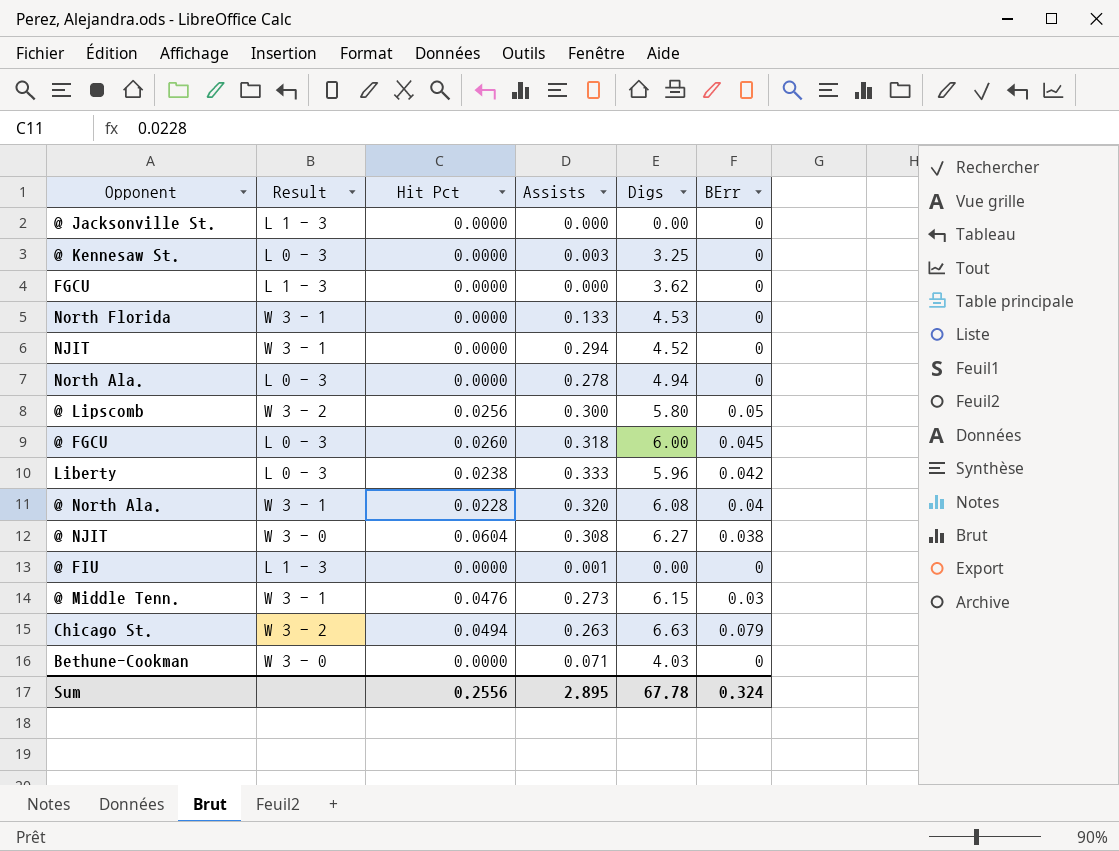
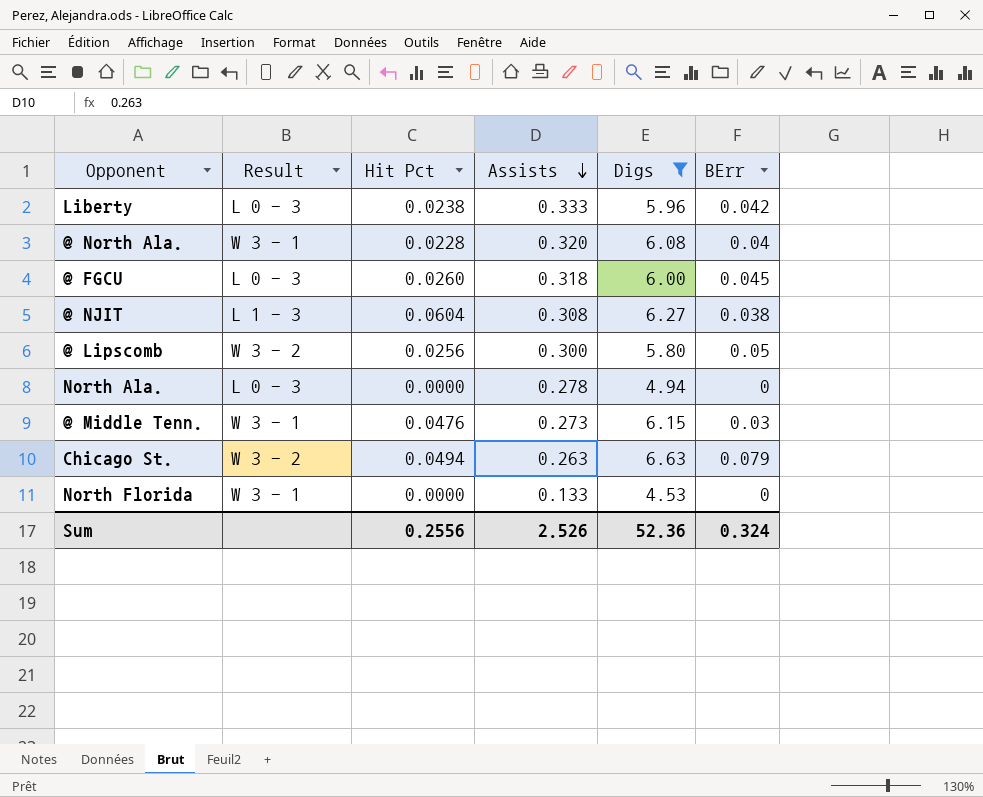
filter: none -> Digs >= 4.53
row order: none -> Assists descending
@ NJIT | Result: W 3 - 0 -> L 1 - 3
Sum | Assists: 2.895 -> 2.526
Sum | Digs: 67.78 -> 52.36

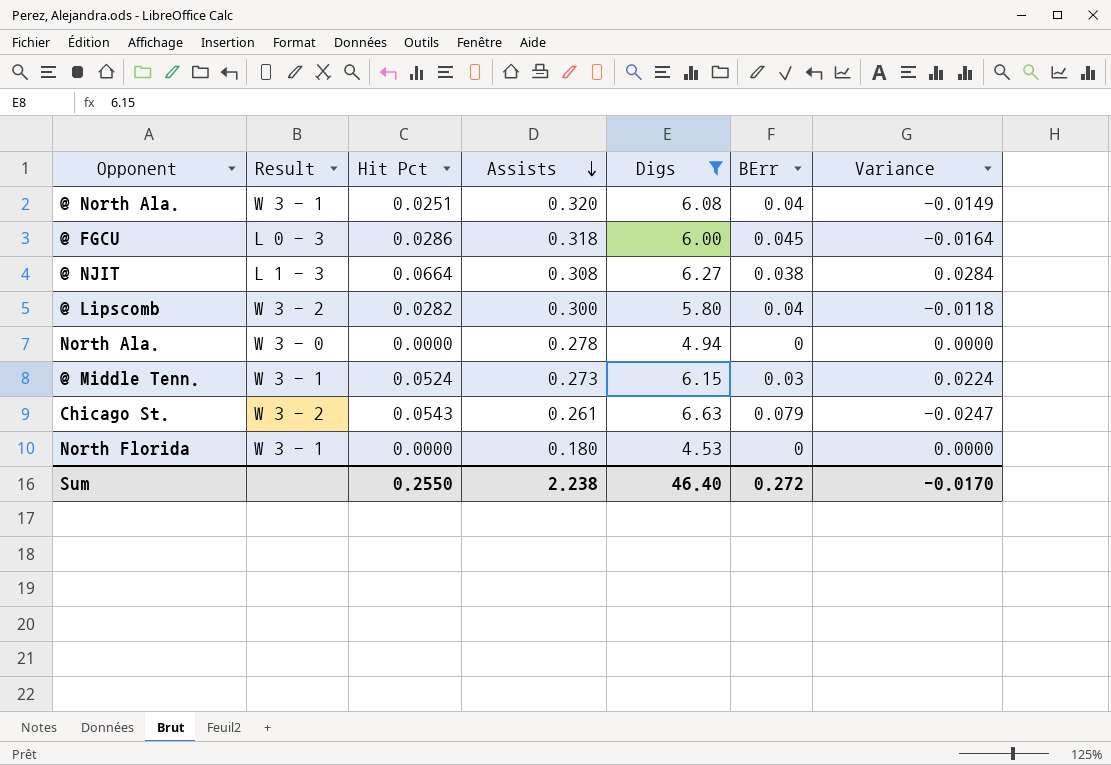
column Variance | formula: none -> [Hit Pct] - [BErr]
row Liberty: L 0 - 3 | 0.0238 | 0.333 | 5.96 | 0.042 -> none
@ North Ala. | Hit Pct: 0.0228 -> 0.0251
@ FGCU | Hit Pct: 0.0260 -> 0.0286
@ NJIT | Hit Pct: 0.0604 -> 0.0664
@ Lipscomb | Hit Pct: 0.0256 -> 0.0282
@ Lipscomb | BErr: 0.05 -> 0.04
North Ala. | Result: L 0 - 3 -> W 3 - 0
@ Middle Tenn. | Hit Pct: 0.0476 -> 0.0524
Chicago St. | Hit Pct: 0.0494 -> 0.0543
Chicago St. | Assists: 0.263 -> 0.261
North Florida | Assists: 0.133 -> 0.180
Sum | Hit Pct: 0.2556 -> 0.2550
Sum | Assists: 2.526 -> 2.238
Sum | Digs: 52.36 -> 46.40
Sum | BErr: 0.324 -> 0.272

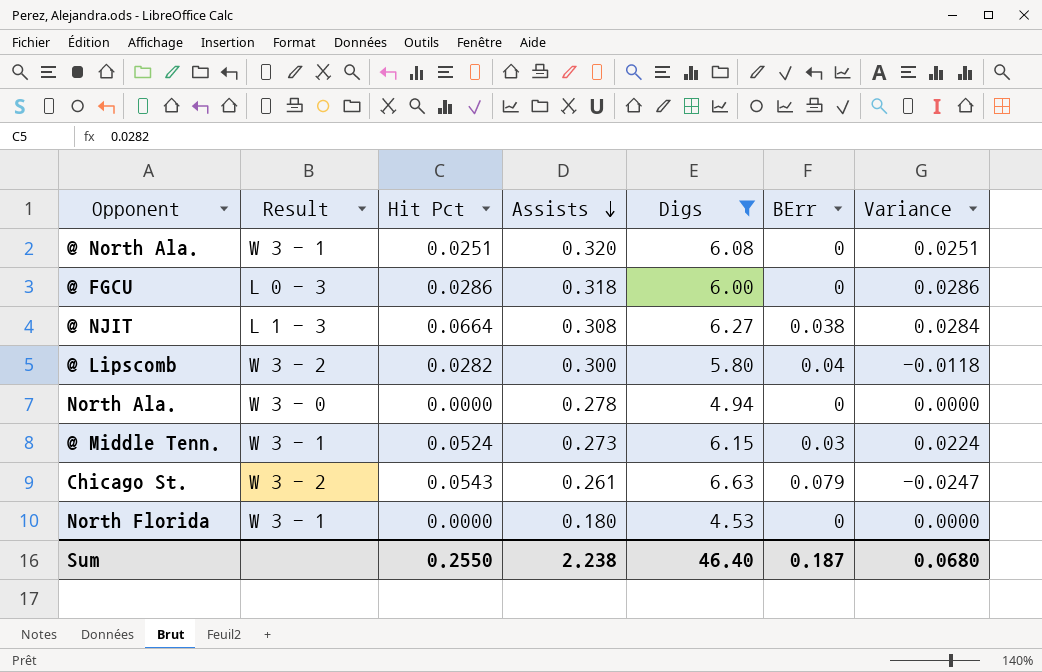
@ North Ala. | BErr: 0.04 -> 0
@ North Ala. | Variance: -0.0149 -> 0.0251
@ FGCU | BErr: 0.045 -> 0
@ FGCU | Variance: -0.0164 -> 0.0286
Sum | BErr: 0.272 -> 0.187
Sum | Variance: -0.0170 -> 0.0680

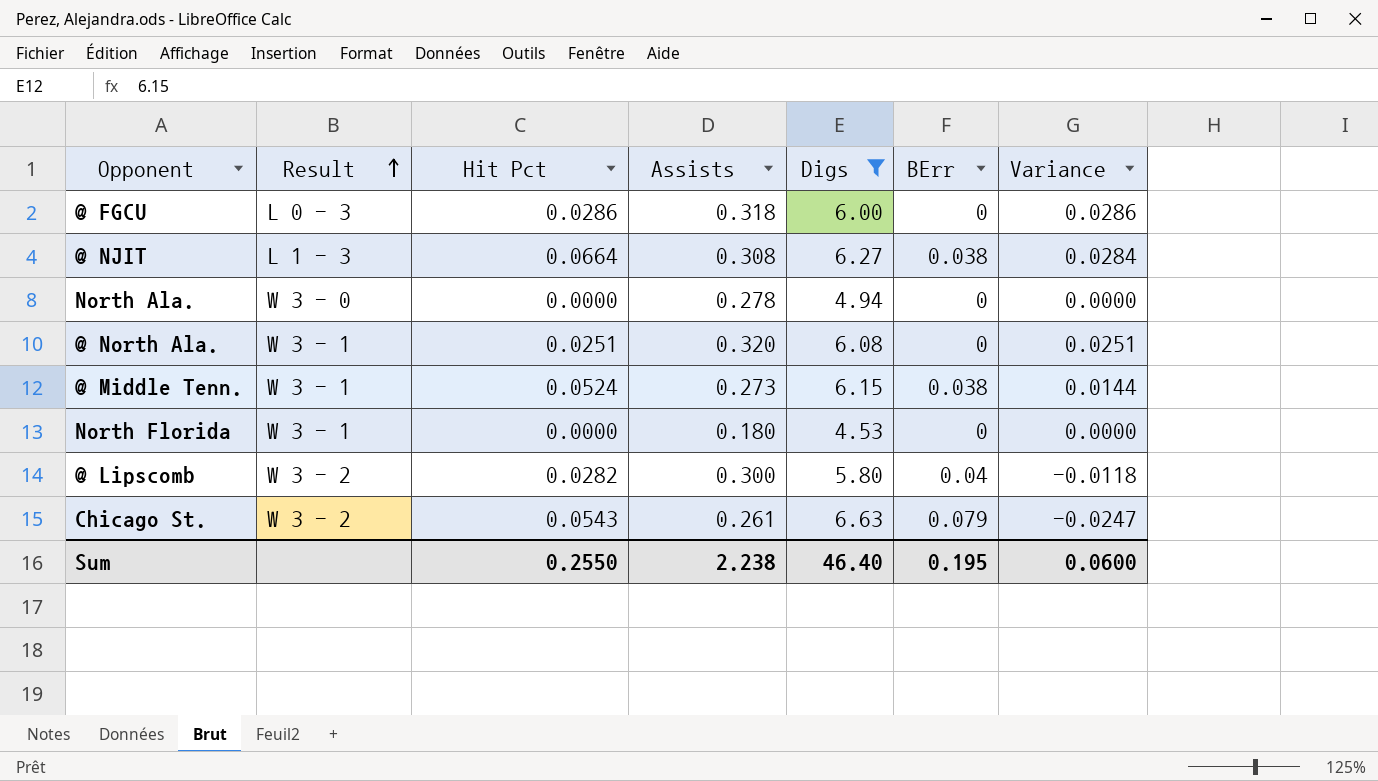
row order: Assists descending -> Result ascending
@ Middle Tenn. | BErr: 0.03 -> 0.038
@ Middle Tenn. | Variance: 0.0224 -> 0.0144
Sum | BErr: 0.187 -> 0.195
Sum | Variance: 0.0680 -> 0.0600

